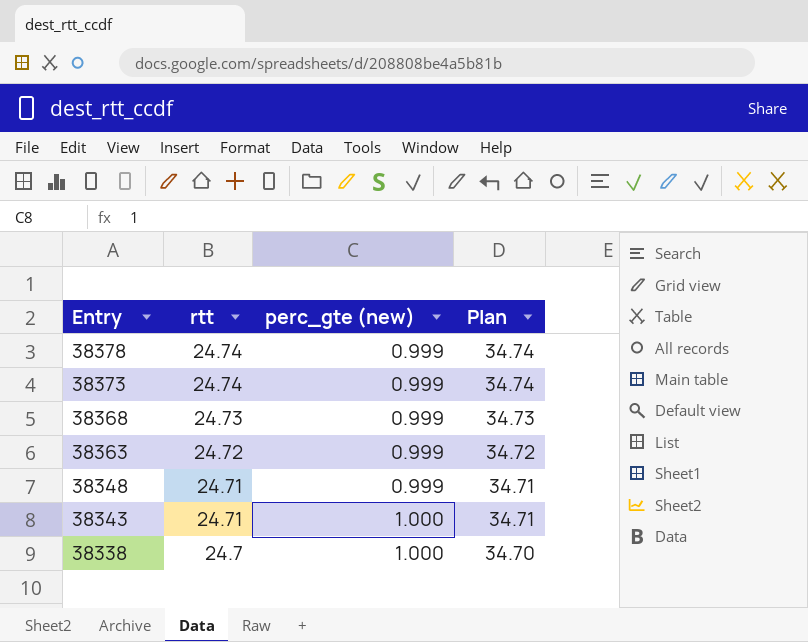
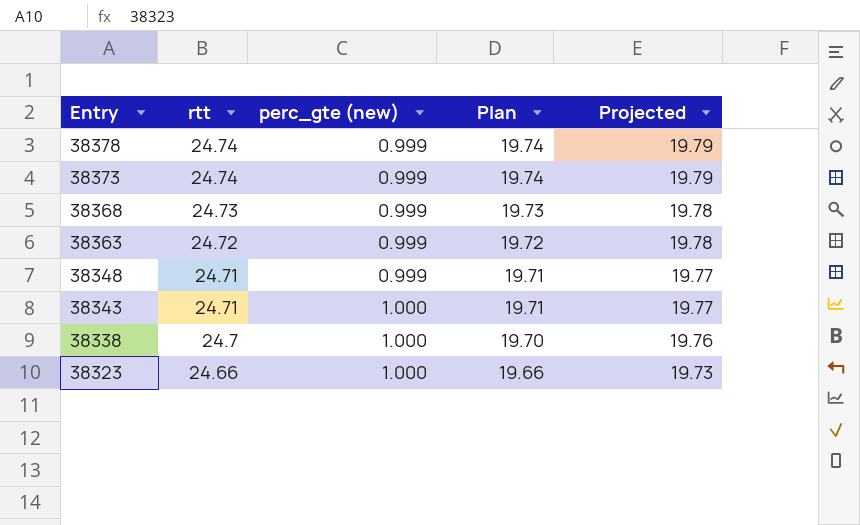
column Plan | formula: [rtt] + 10 -> [rtt] - 5
column Projected | formula: none -> [rtt] * 0.8
row 38323: none -> 24.66 | 1.000 | 19.66 | 19.73

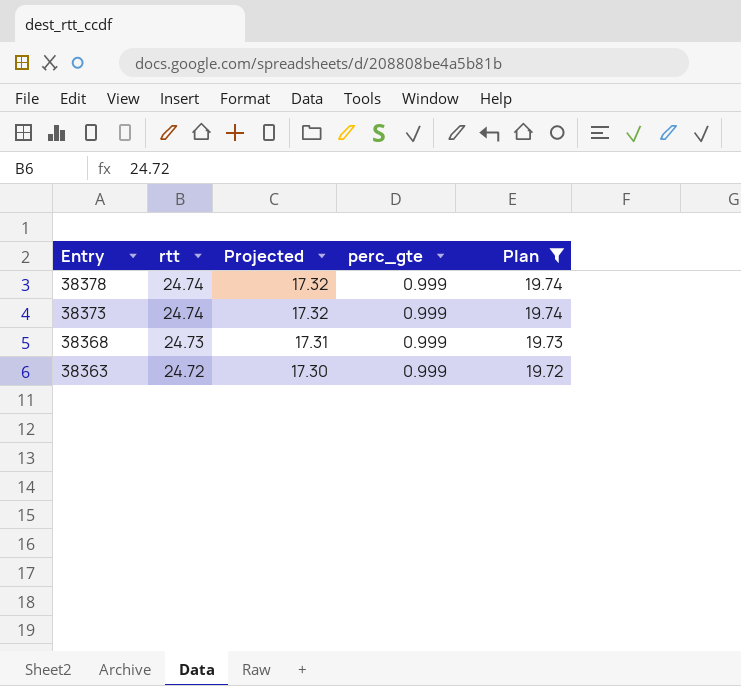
filter: none -> Plan >= 19.72
column Projected | formula: [rtt] * 0.8 -> [rtt] * 0.7
column Projected | position: 5 -> 3
column name: perc_gte (new) -> perc_gte

